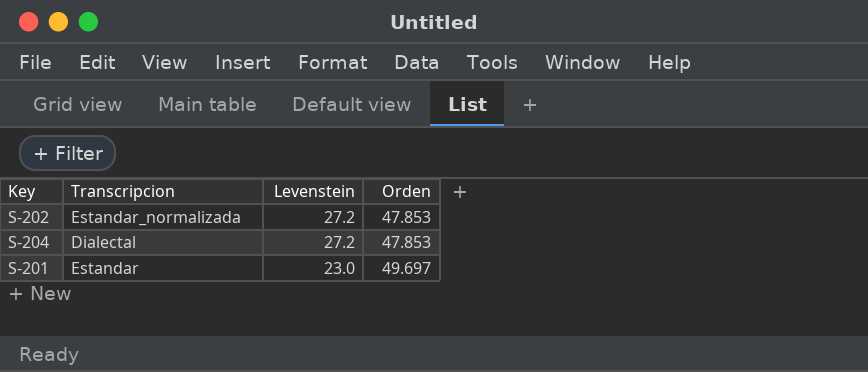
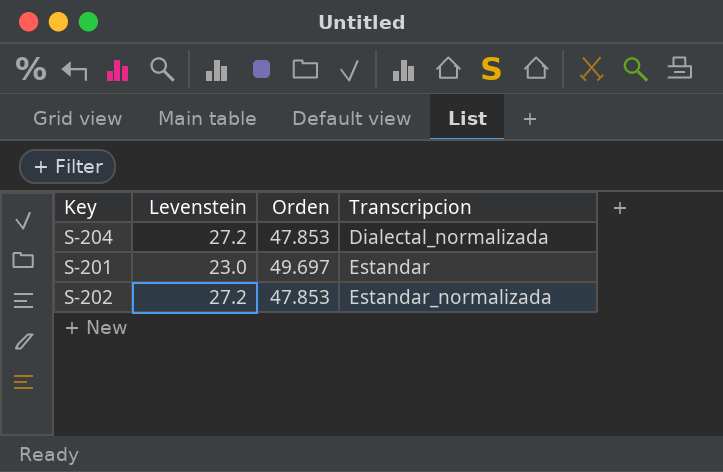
row order: Levenstein descending -> Transcripcion ascending
column Transcripcion | position: 2 -> 4
S-204 | Transcripcion: Dialectal -> Dialectal_normalizada

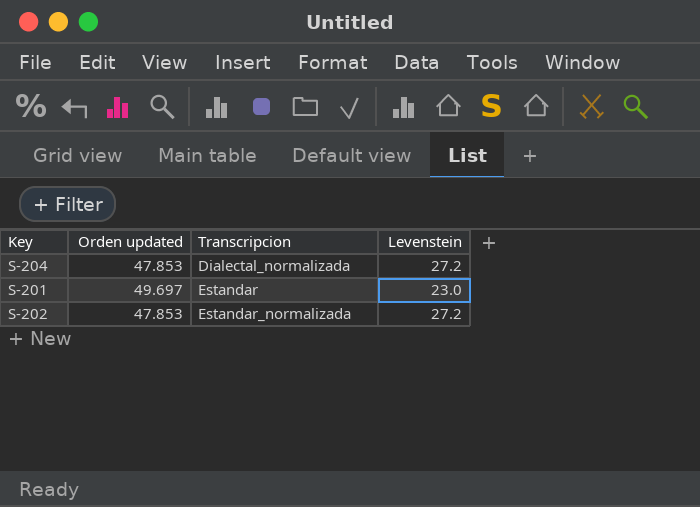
column name: Orden -> Orden updated
column Levenstein | position: 2 -> 4

